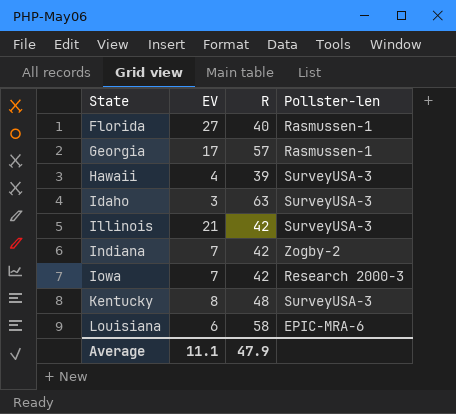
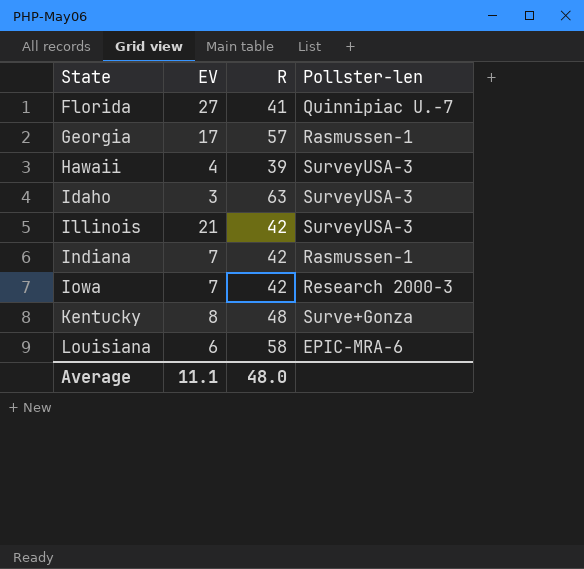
Florida | R: 40 -> 41
Florida | Pollster-len: Rasmussen-1 -> Quinnipiac U.-7
Indiana | Pollster-len: Zogby-2 -> Rasmussen-1
Kentucky | Pollster-len: SurveyUSA-3 -> Surve+Gonza
Average | R: 47.9 -> 48.0

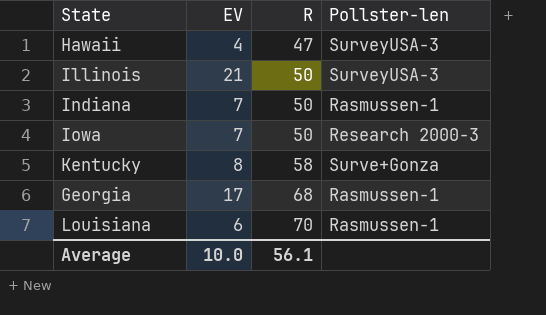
row order: State ascending -> R ascending
row Florida: 27 | 41 | Quinnipiac U.-7 -> none
row Idaho: 3 | 63 | SurveyUSA-3 -> none
Hawaii | R: 39 -> 47
Illinois | R: 42 -> 50
Indiana | R: 42 -> 50
Iowa | R: 42 -> 50
Kentucky | R: 48 -> 58
Georgia | R: 57 -> 68
Louisiana | R: 58 -> 70
Louisiana | Pollster-len: EPIC-MRA-6 -> Rasmussen-1
Average | EV: 11.1 -> 10.0
Average | R: 48.0 -> 56.1

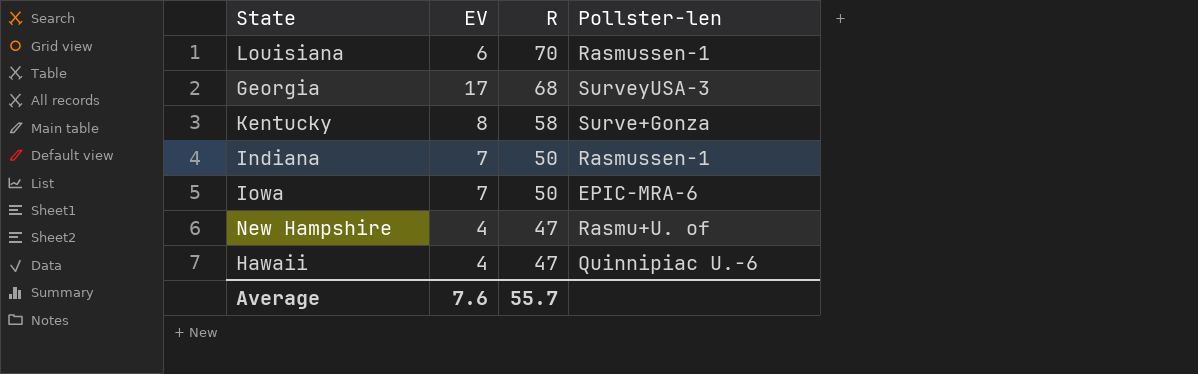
row order: R ascending -> R descending
row Illinois: 21 | 50 | SurveyUSA-3 -> none
Georgia | Pollster-len: Rasmussen-1 -> SurveyUSA-3
Iowa | Pollster-len: Research 2000-3 -> EPIC-MRA-6
row New Hampshire: none -> 4 | 47 | Rasmu+U. of
Hawaii | Pollster-len: SurveyUSA-3 -> Quinnipiac U.-6
Average | EV: 10.0 -> 7.6
Average | R: 56.1 -> 55.7

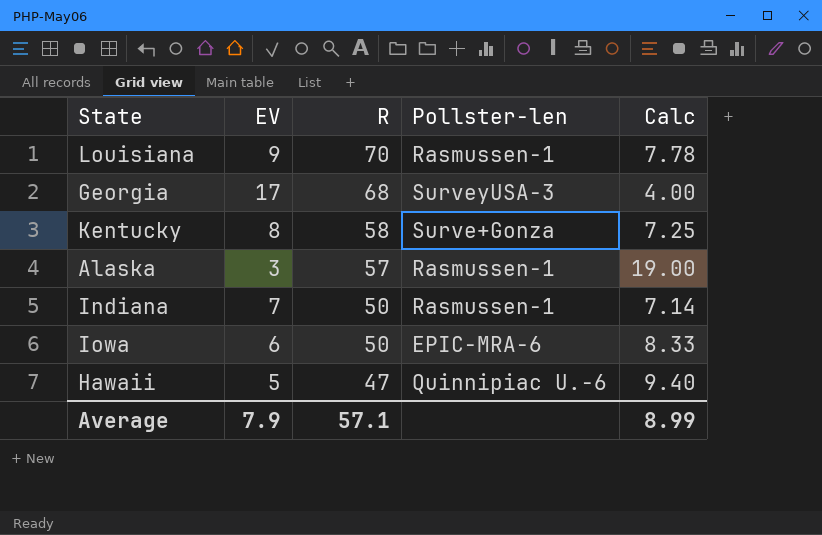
column Calc | formula: none -> [R] / [EV]
row New Hampshire: 4 | 47 | Rasmu+U. of -> none
Louisiana | EV: 6 -> 9
row Alaska: none -> 3 | 57 | Rasmussen-1 | 19.00
Iowa | EV: 7 -> 6
Hawaii | EV: 4 -> 5
Average | EV: 7.6 -> 7.9
Average | R: 55.7 -> 57.1

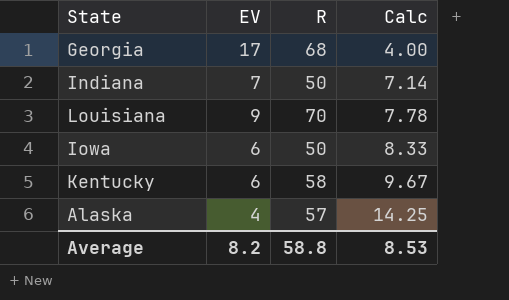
row order: R descending -> Calc ascending
column Pollster-len | position: 4 -> none
row Hawaii: 5 | 47 | Quinnipiac U.-6 | 9.40 -> none
Kentucky | EV: 8 -> 6
Kentucky | Calc: 7.25 -> 9.67
Alaska | EV: 3 -> 4
Alaska | Calc: 19.00 -> 14.25
Average | EV: 7.9 -> 8.2
Average | R: 57.1 -> 58.8
Average | Calc: 8.99 -> 8.53

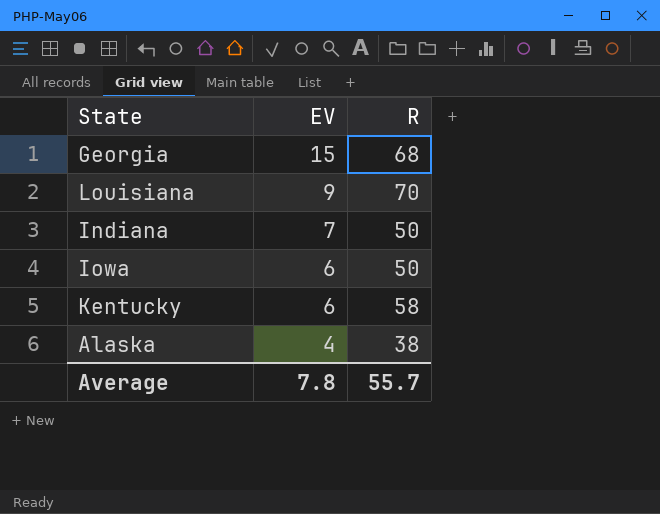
row order: Calc ascending -> EV descending
column Calc | formula: [R] / [EV] -> none
Georgia | EV: 17 -> 15
Alaska | R: 57 -> 38
Average | EV: 8.2 -> 7.8
Average | R: 58.8 -> 55.7

